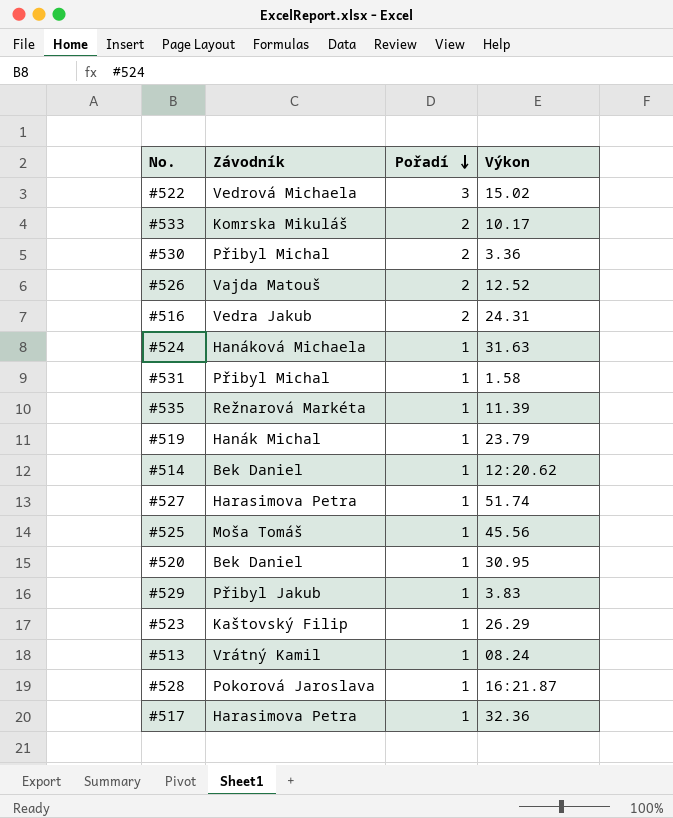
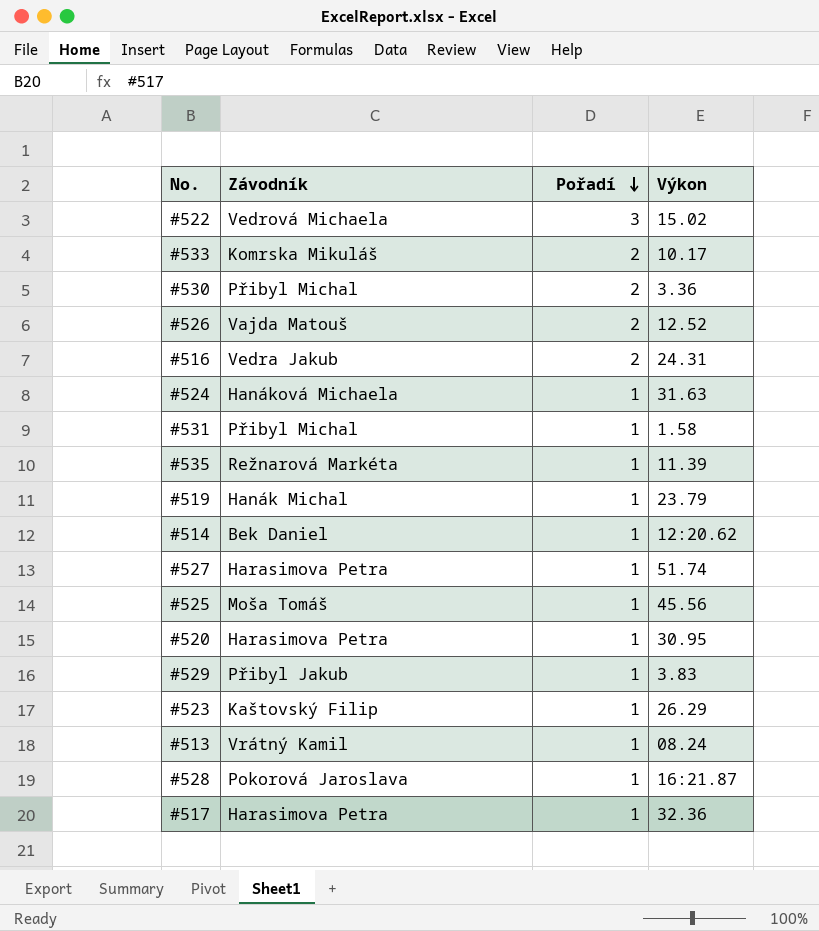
#520 | Závodník: Bek Daniel -> Harasimova Petra

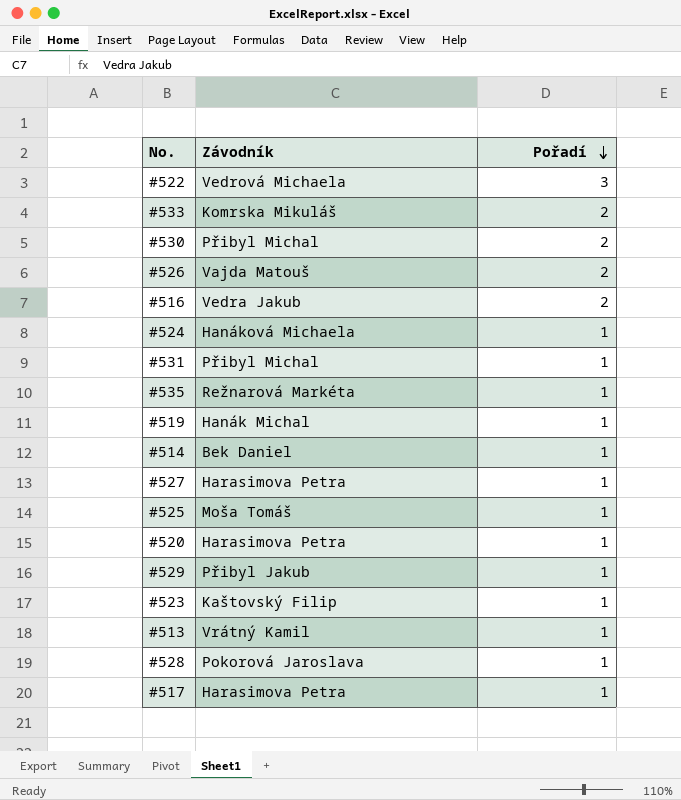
column Výkon | position: 4 -> none

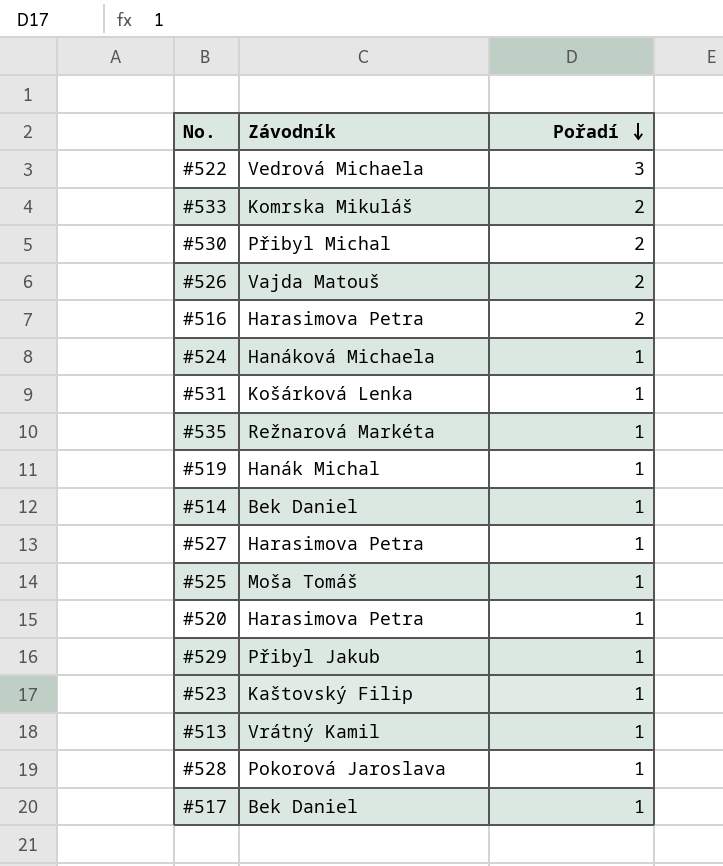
#516 | Závodník: Vedra Jakub -> Harasimova Petra
#531 | Závodník: Přibyl Michal -> Košárková Lenka
#517 | Závodník: Harasimova Petra -> Bek Daniel

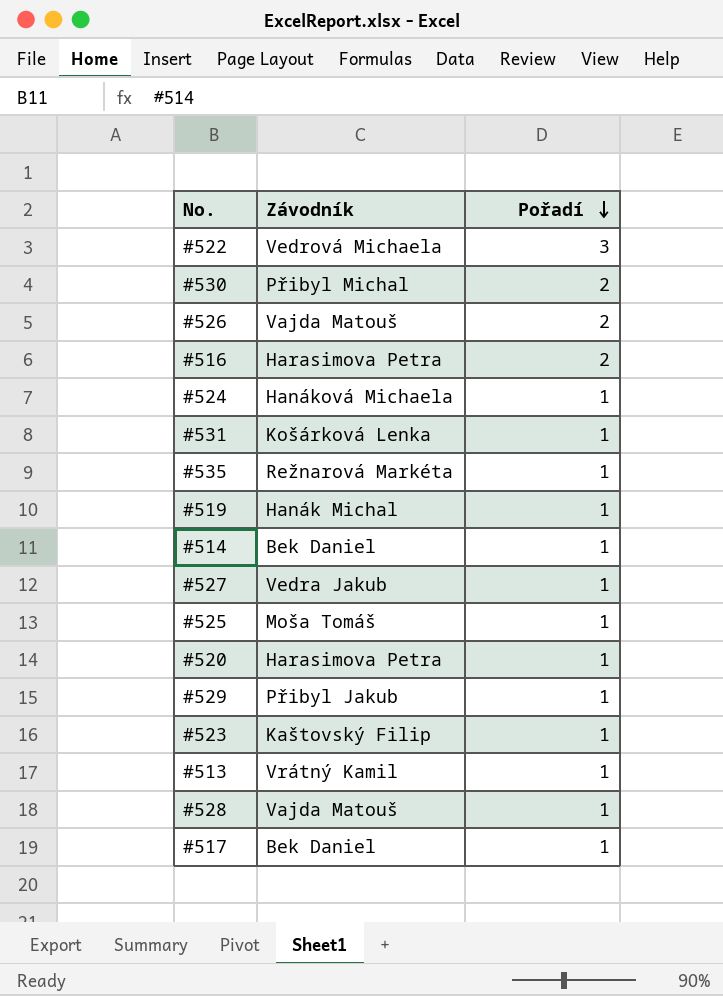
row #533: Komrska Mikuláš | 2 -> none
#527 | Závodník: Harasimova Petra -> Vedra Jakub
#528 | Závodník: Pokorová Jaroslava -> Vajda Matouš

